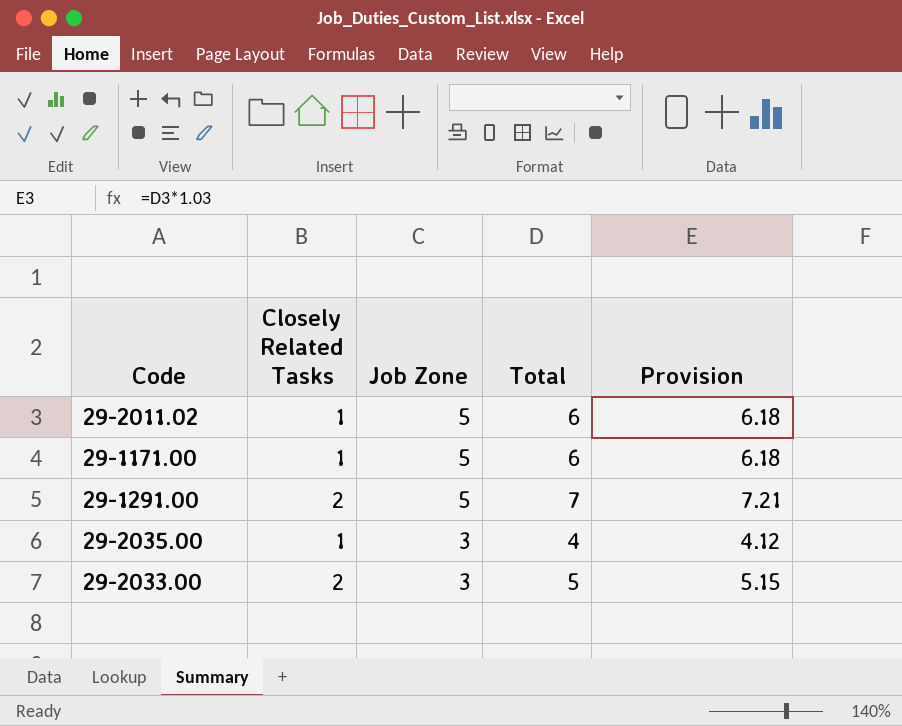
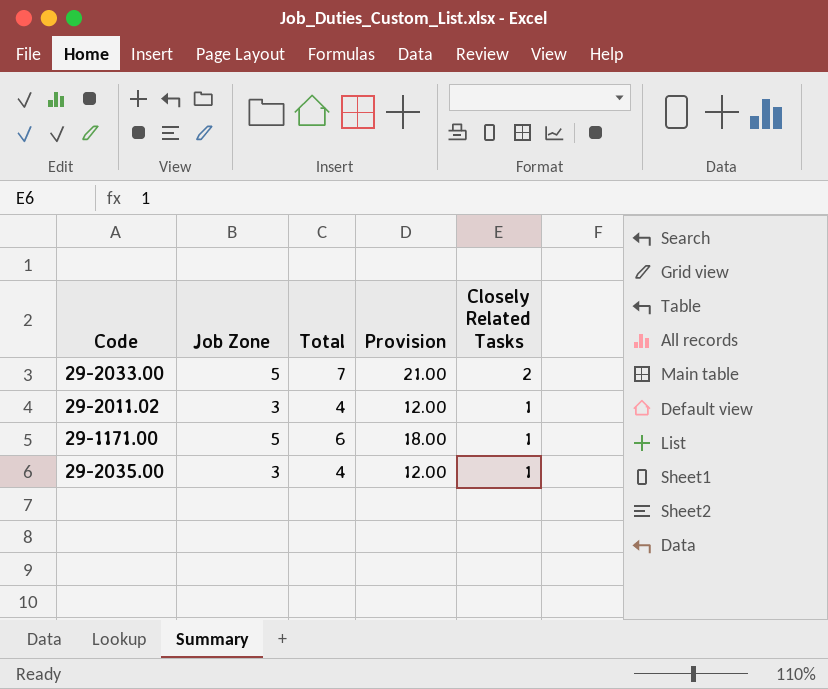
row order: Job Zone descending -> Closely Related Tasks descending
column Provision | formula: [Total] * 1.03 -> [Total] * 3
column Closely Related Tasks | position: 2 -> 5
row 29-1291.00: 2 | 5 | 7 | 7.21 -> none
29-2033.00 | Job Zone: 3 -> 5
29-2033.00 | Total: 5 -> 7
29-2011.02 | Job Zone: 5 -> 3
29-2011.02 | Total: 6 -> 4

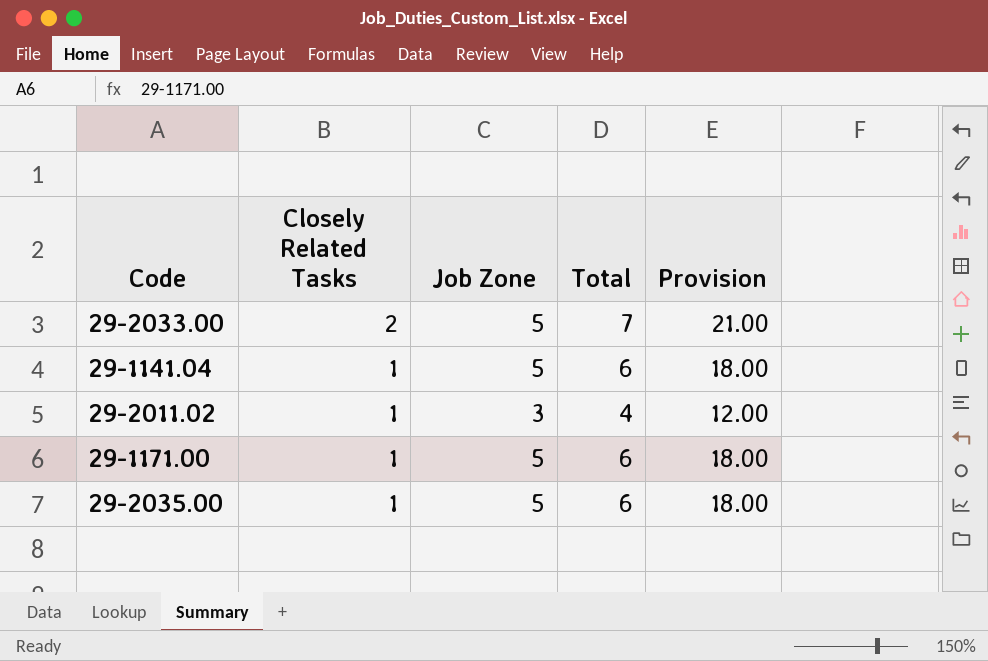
column Closely Related Tasks | position: 5 -> 2
row 29-1141.04: none -> 1 | 5 | 6 | 18.00
29-2035.00 | Job Zone: 3 -> 5
29-2035.00 | Total: 4 -> 6
29-2035.00 | Provision: 12.00 -> 18.00

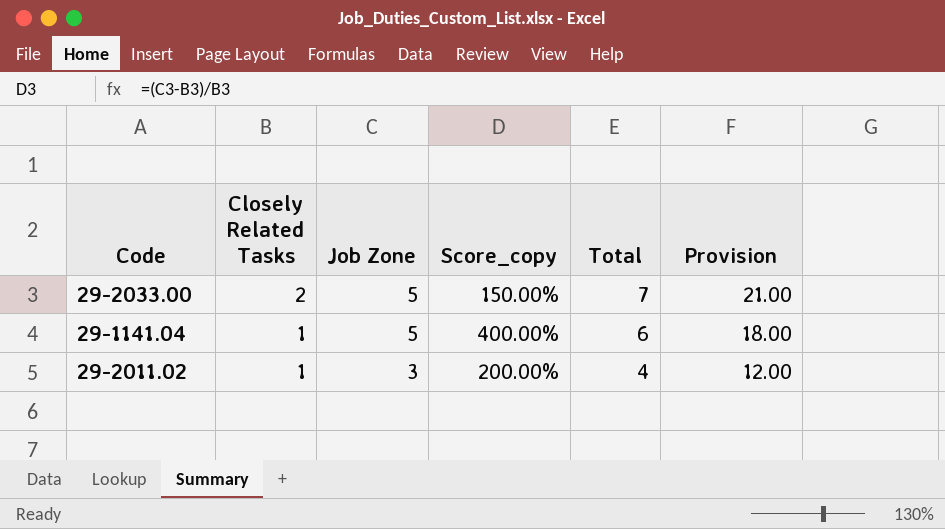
column Score_copy | formula: none -> ([Job Zone] - [Closely Related Tasks]) / [Closely Related Tasks]
row 29-1171.00: 1 | 5 | 6 | 18.00 -> none
row 29-2035.00: 1 | 5 | 6 | 18.00 -> none

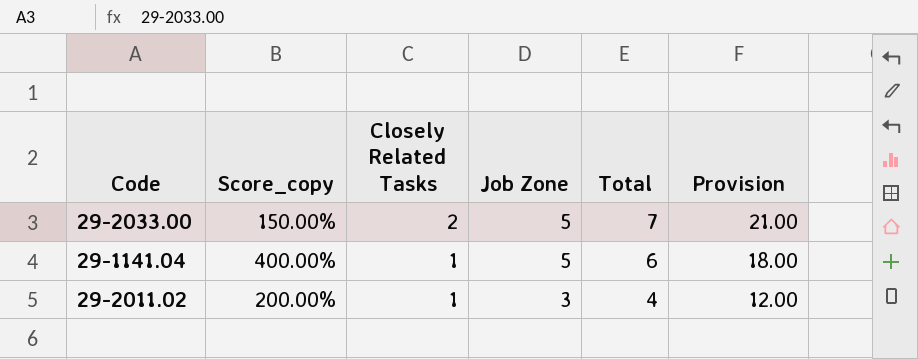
column Score_copy | position: 4 -> 2

